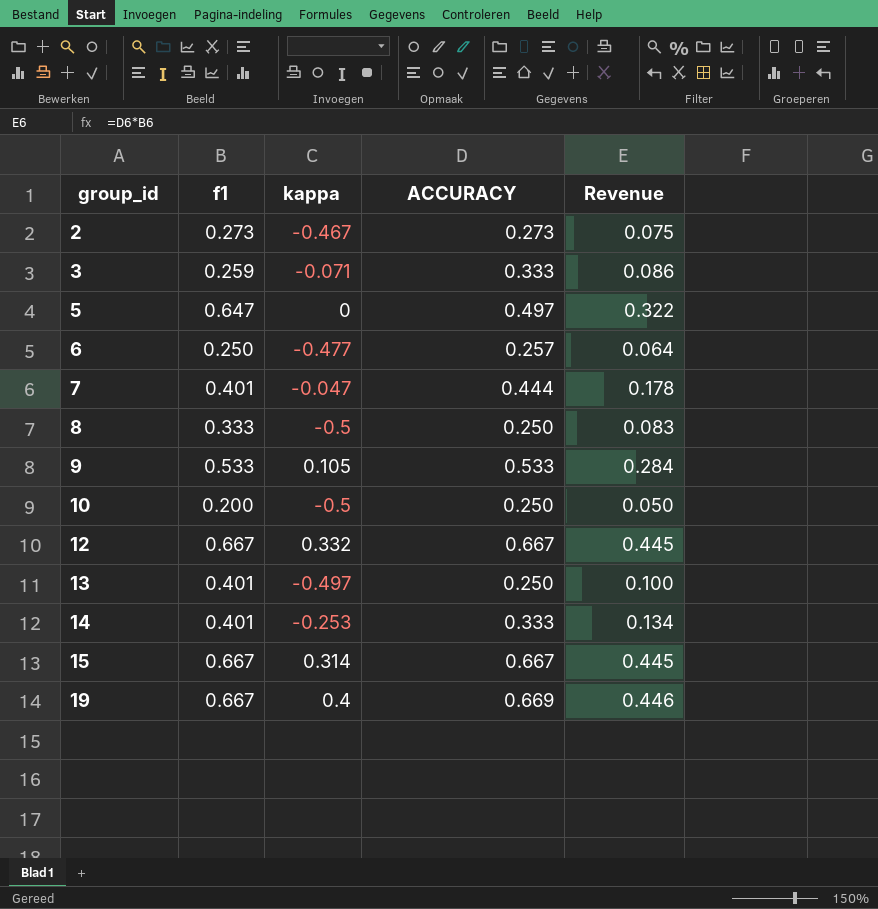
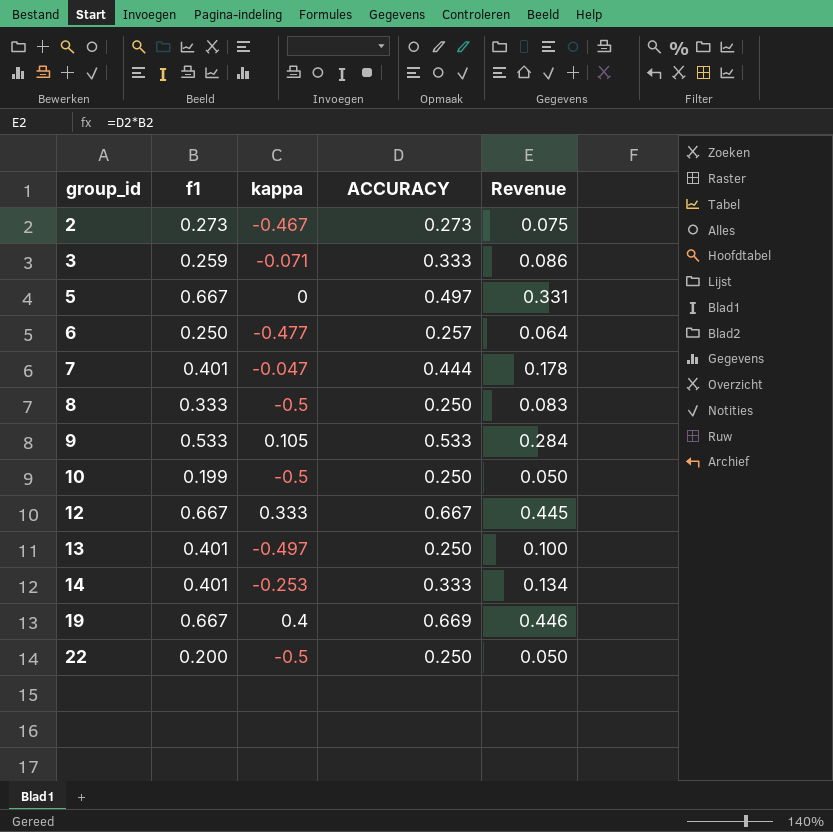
row 15: 0.667 | 0.314 | 0.667 | 0.445 -> none
5 | f1: 0.647 -> 0.667
5 | Revenue: 0.322 -> 0.331
10 | f1: 0.200 -> 0.199
12 | kappa: 0.332 -> 0.333
row 22: none -> 0.200 | -0.5 | 0.250 | 0.050

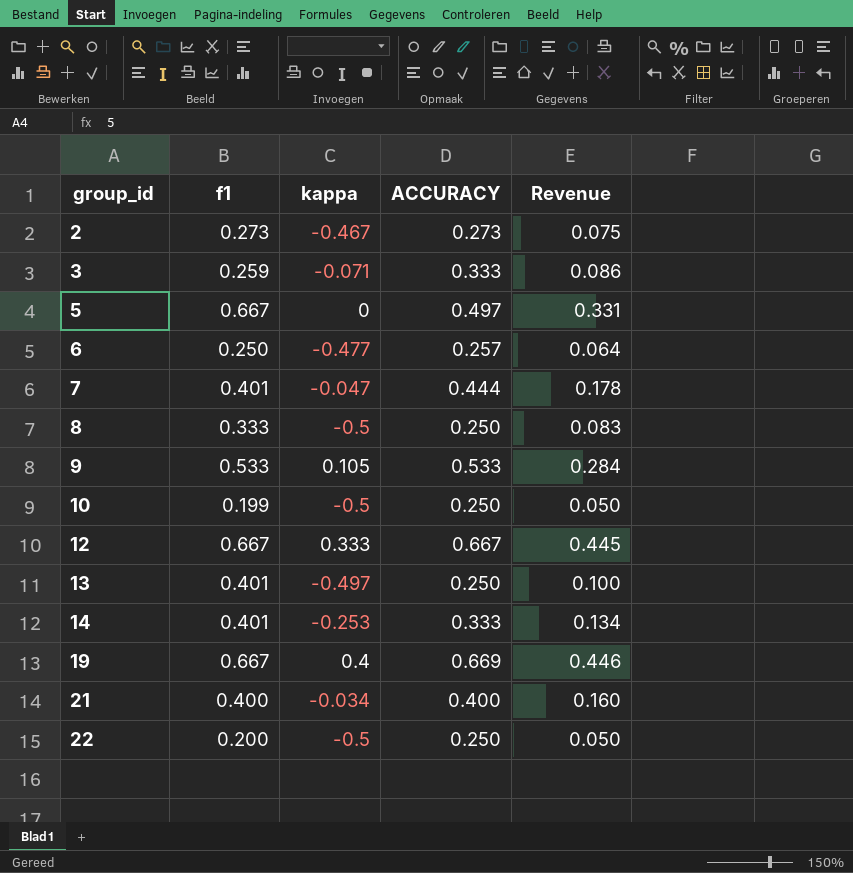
row 21: none -> 0.400 | -0.034 | 0.400 | 0.160

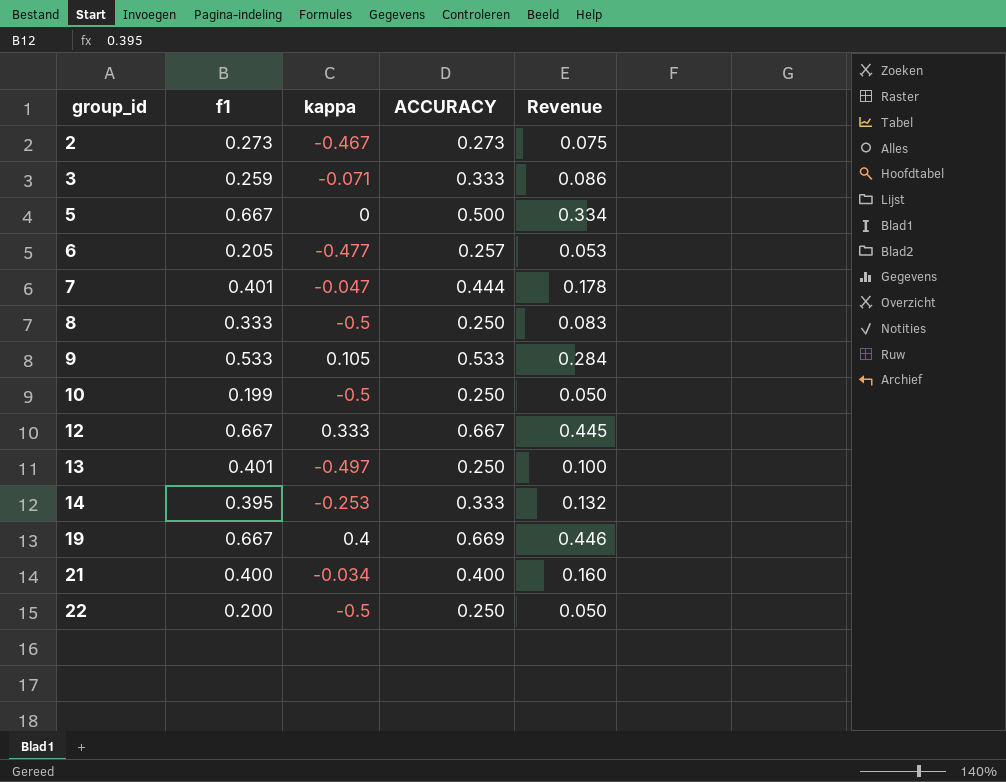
5 | ACCURACY: 0.497 -> 0.500
5 | Revenue: 0.331 -> 0.334
6 | f1: 0.250 -> 0.205
6 | Revenue: 0.064 -> 0.053
14 | f1: 0.401 -> 0.395
14 | Revenue: 0.134 -> 0.132

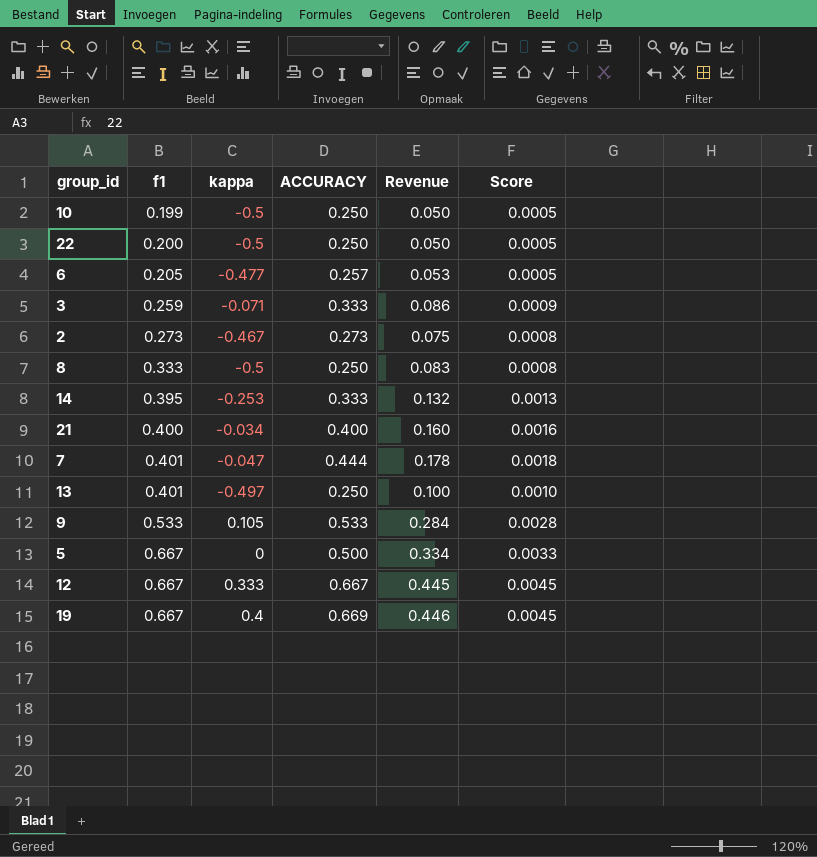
row order: group_id ascending -> f1 ascending
column Score | formula: none -> [Revenue] * 0.01

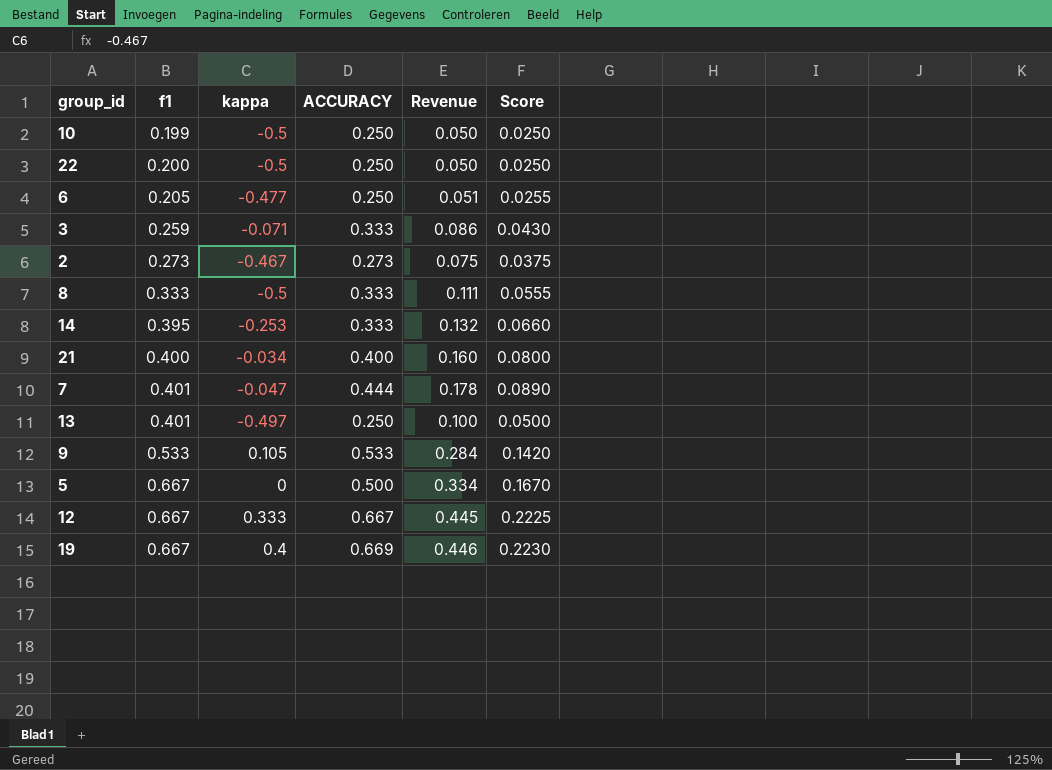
column Score | formula: [Revenue] * 0.01 -> [Revenue] * 0.5
6 | ACCURACY: 0.257 -> 0.250
6 | Revenue: 0.053 -> 0.051
8 | ACCURACY: 0.250 -> 0.333
8 | Revenue: 0.083 -> 0.111

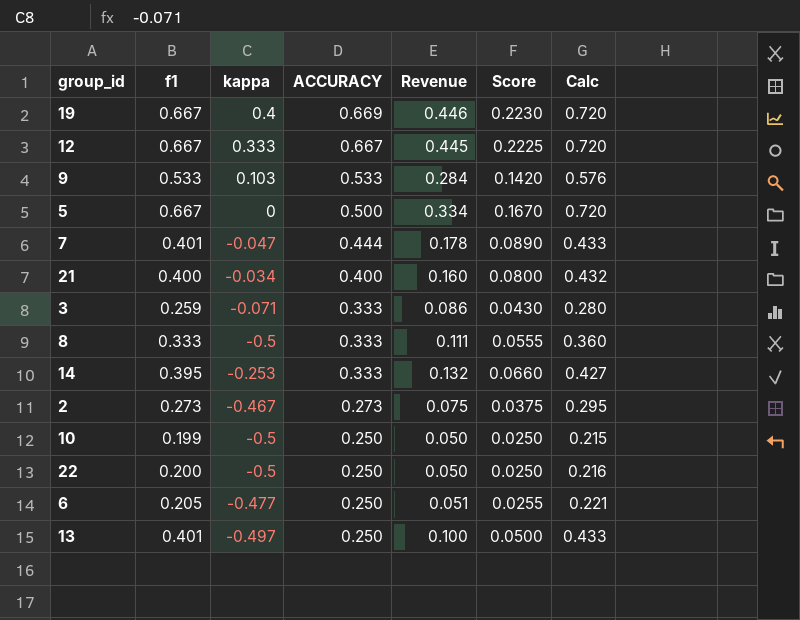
row order: f1 ascending -> ACCURACY descending
column Calc | formula: none -> [f1] * 1.08
9 | kappa: 0.105 -> 0.103

